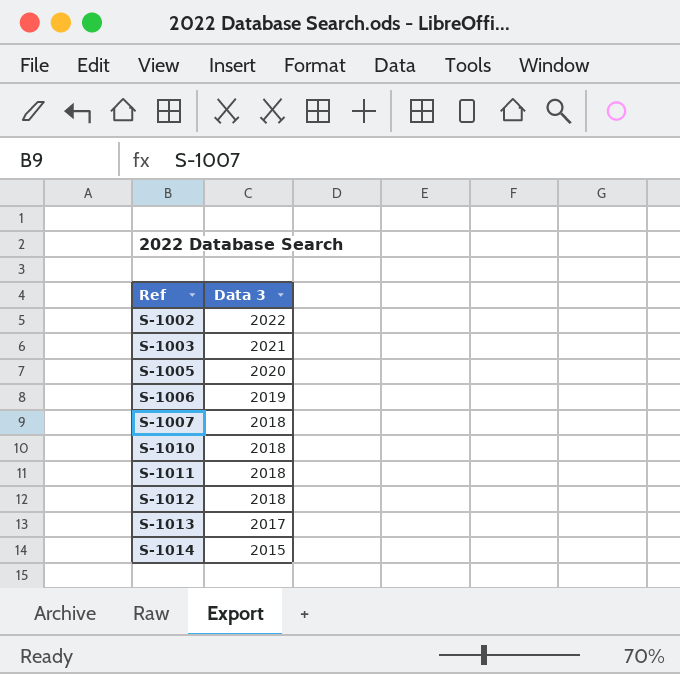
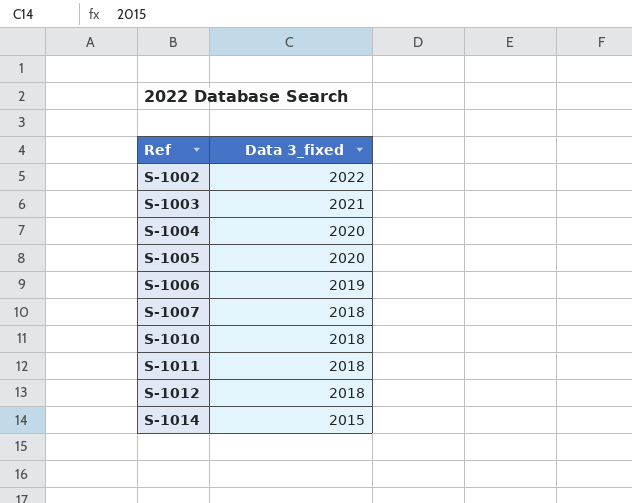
column name: Data 3 -> Data 3_fixed
row S-1013: 2017 -> none
row S-1004: none -> 2020

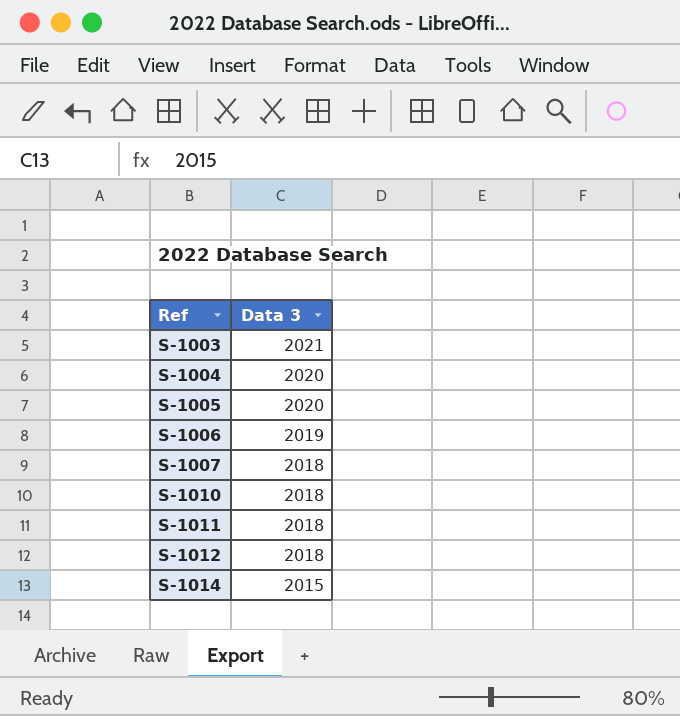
column name: Data 3_fixed -> Data 3
row S-1002: 2022 -> none

